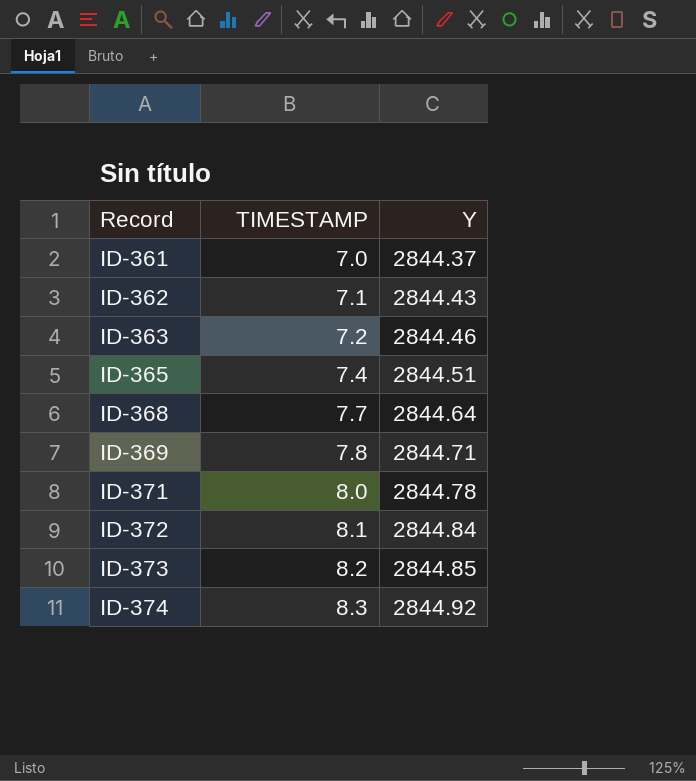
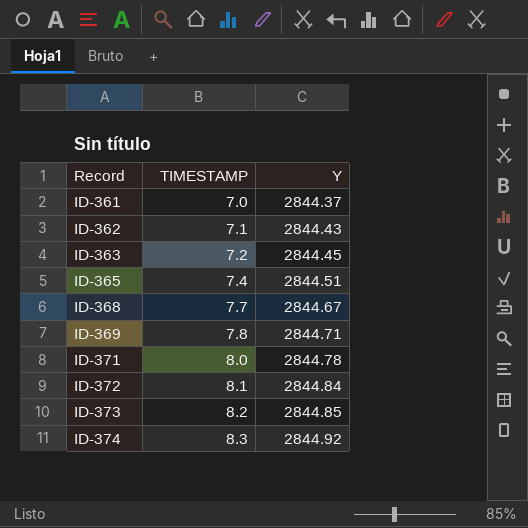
ID-363 | Y: 2844.46 -> 2844.45
ID-368 | Y: 2844.64 -> 2844.67

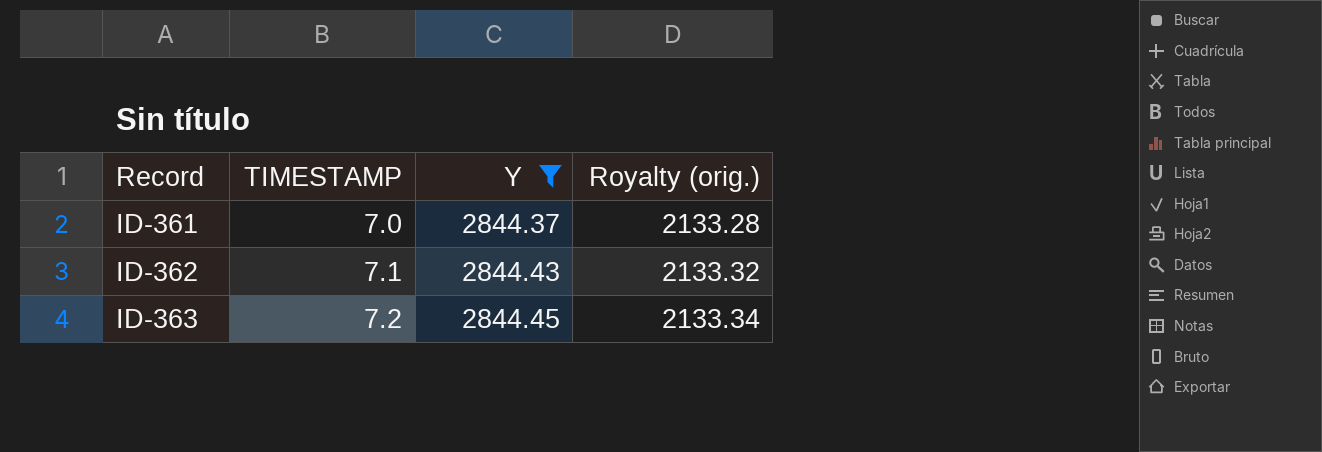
filter: none -> Y <= 2844.45
column Royalty (orig.) | formula: none -> [Y] * 0.75

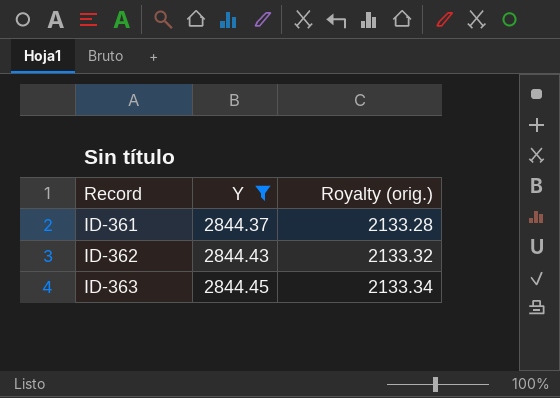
column TIMESTAMP | position: 2 -> none

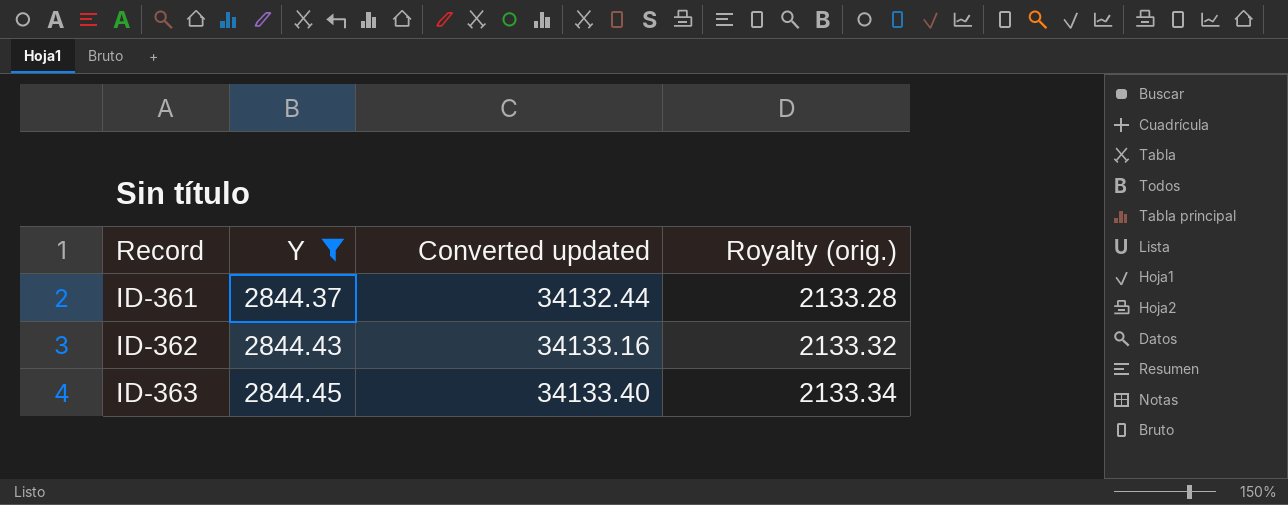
column Converted updated | formula: none -> [Y] * 12

